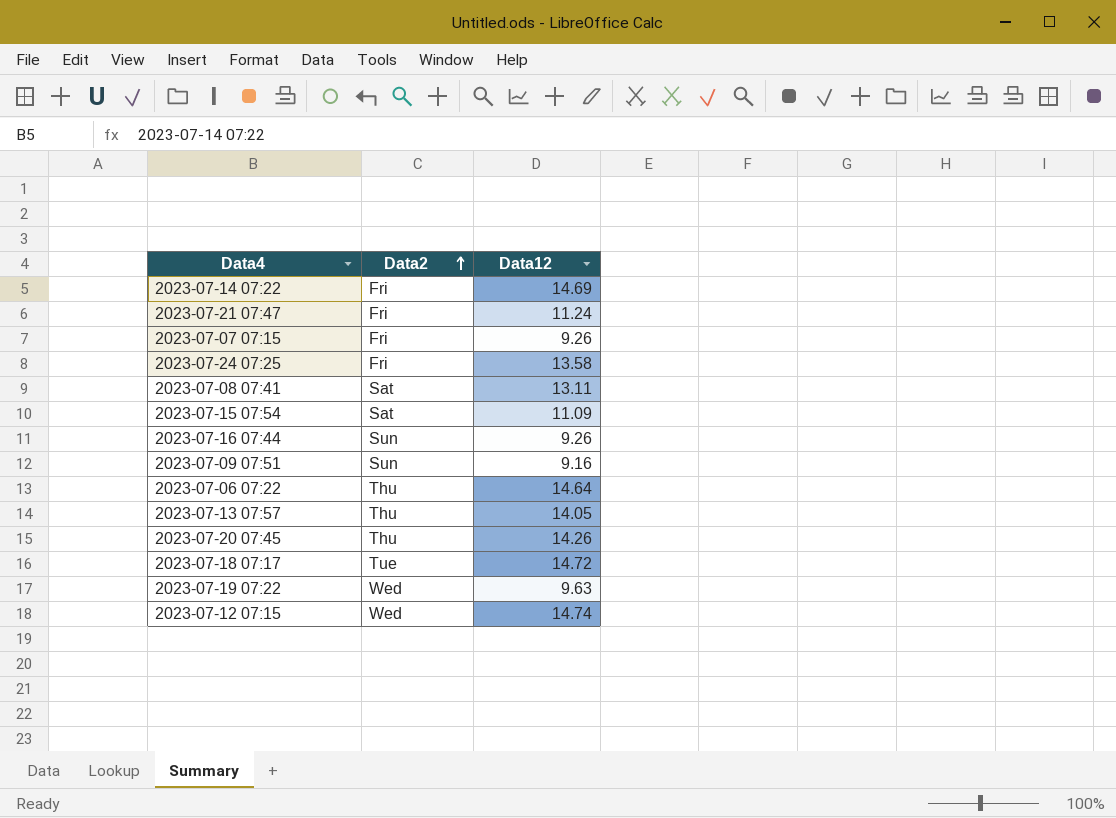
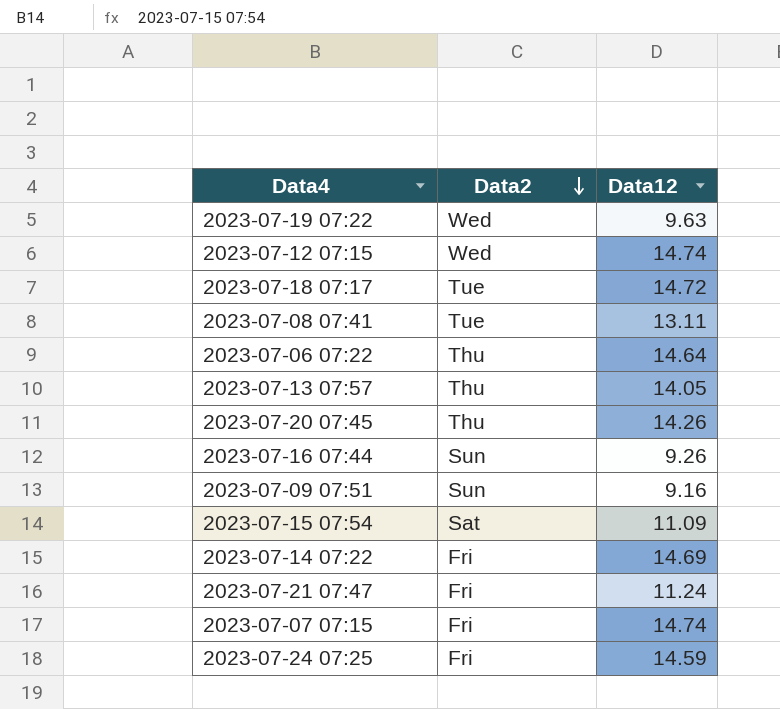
row order: Data2 ascending -> Data2 descending
2023-07-08 07:41 | Data2: Sat -> Tue
2023-07-07 07:15 | Data12: 9.26 -> 14.74
2023-07-24 07:25 | Data12: 13.58 -> 14.59

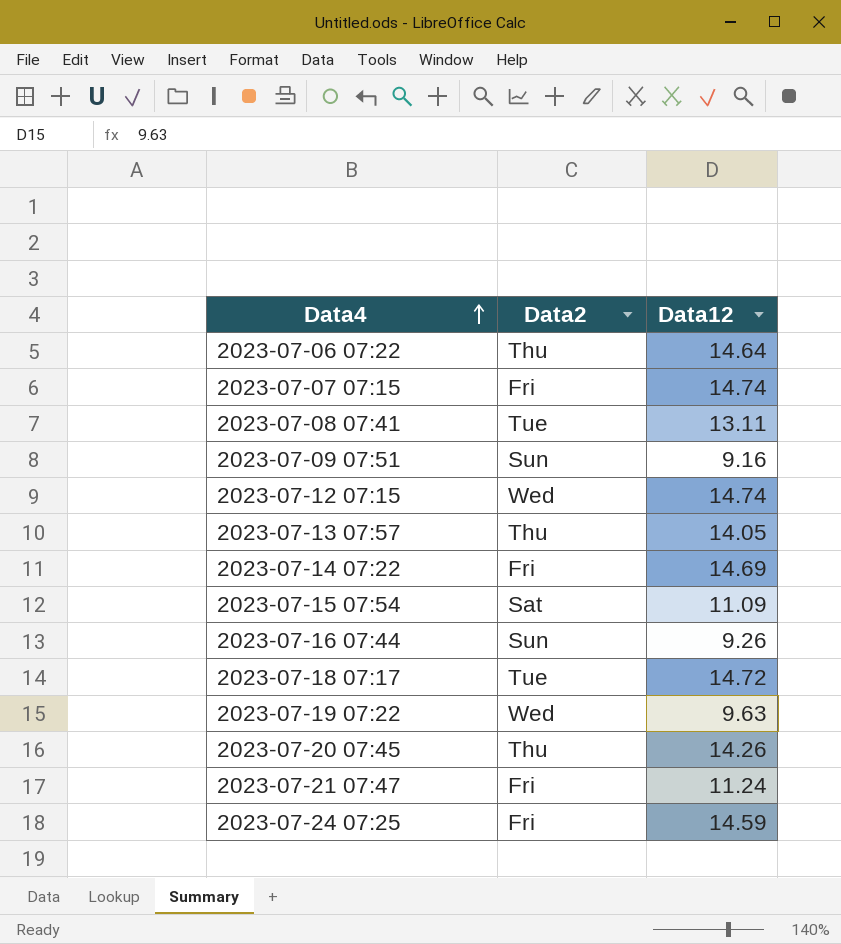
row order: Data2 descending -> Data4 ascending

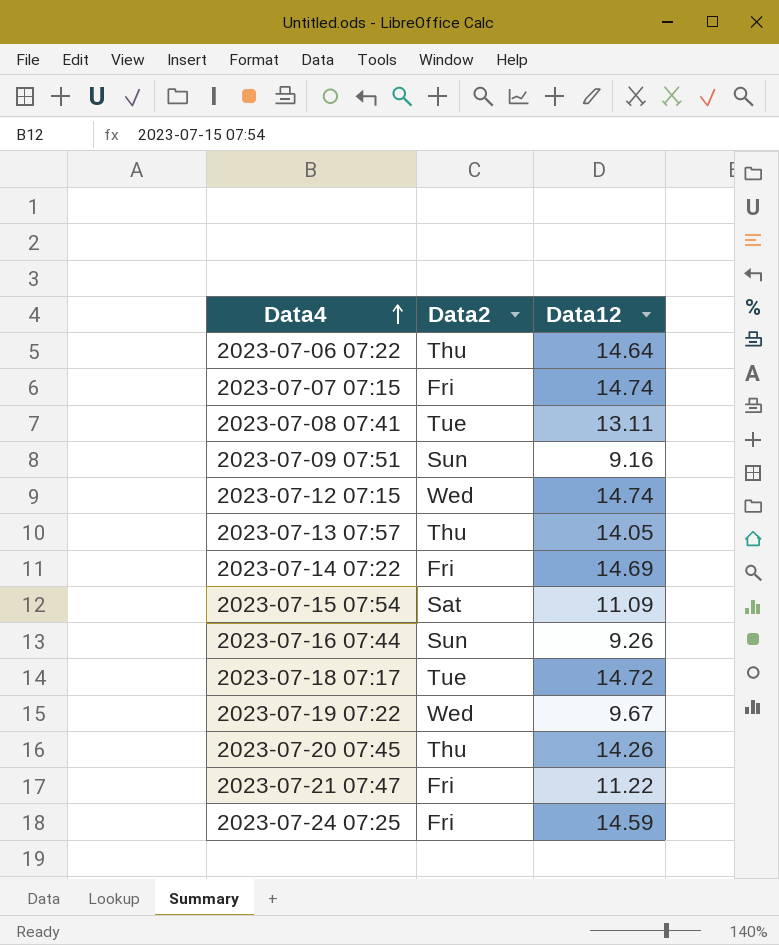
2023-07-19 07:22 | Data12: 9.63 -> 9.67
2023-07-21 07:47 | Data12: 11.24 -> 11.22

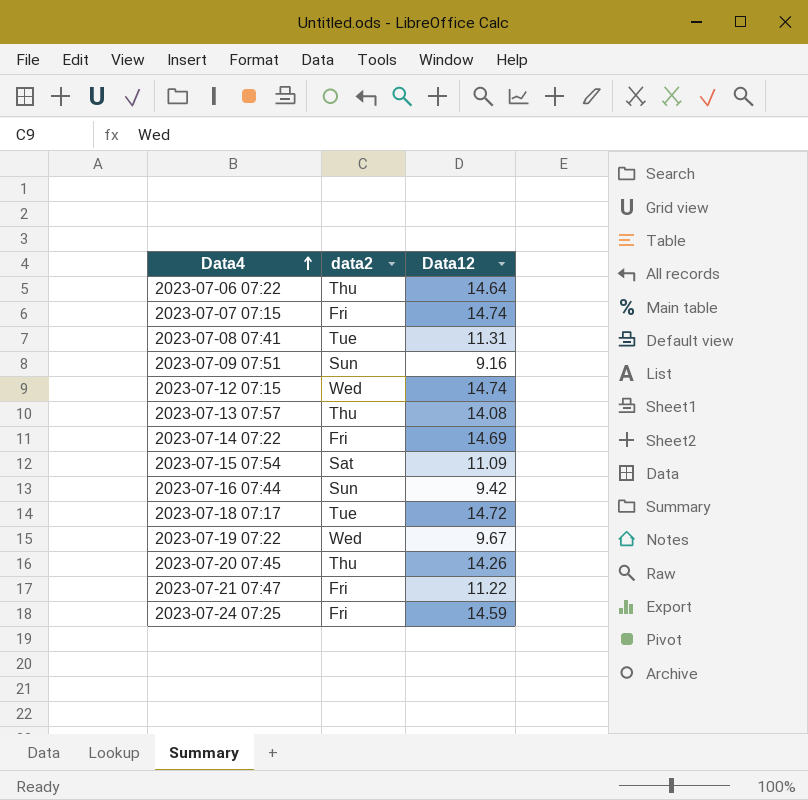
column name: Data2 -> data2
2023-07-08 07:41 | Data12: 13.11 -> 11.31
2023-07-13 07:57 | Data12: 14.05 -> 14.08
2023-07-16 07:44 | Data12: 9.26 -> 9.42

